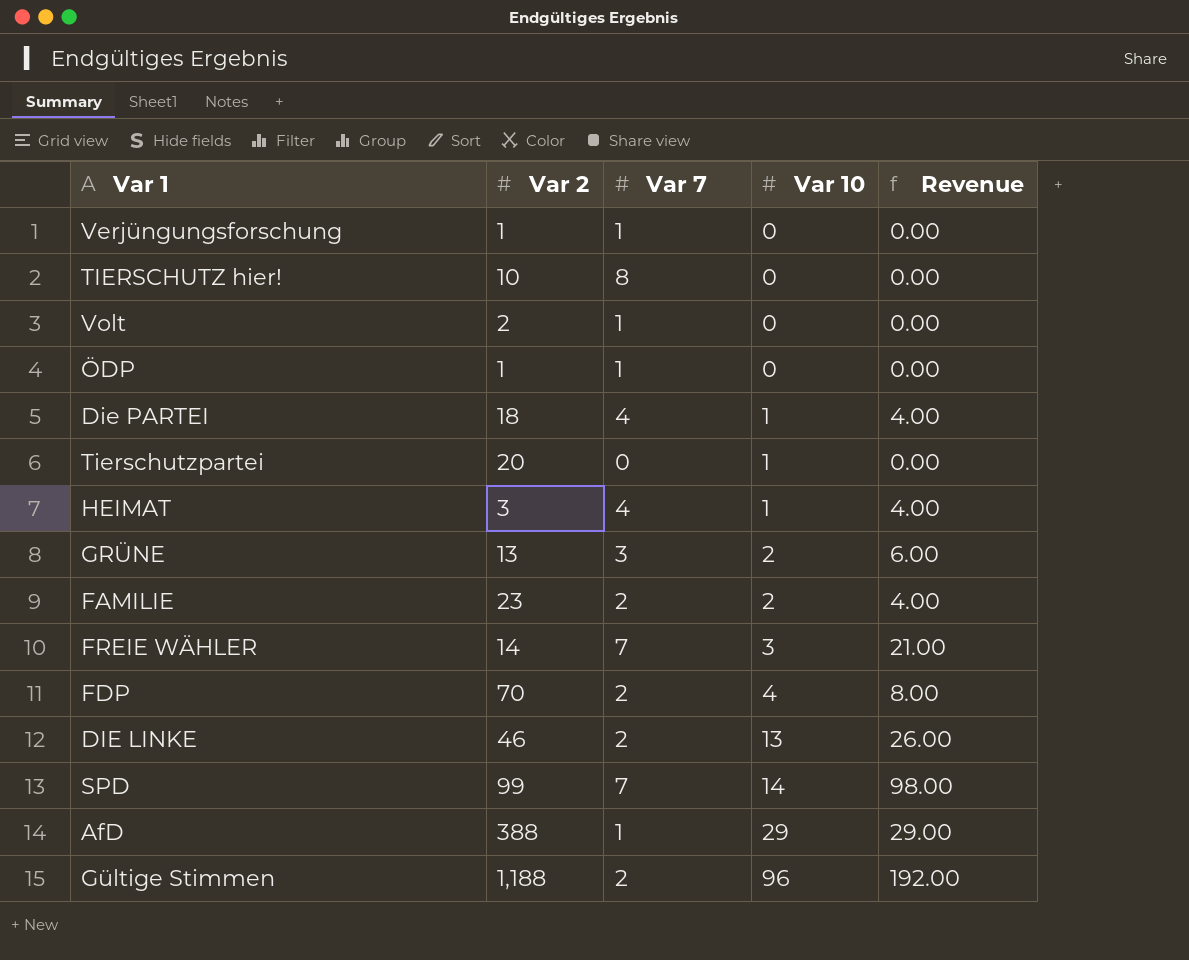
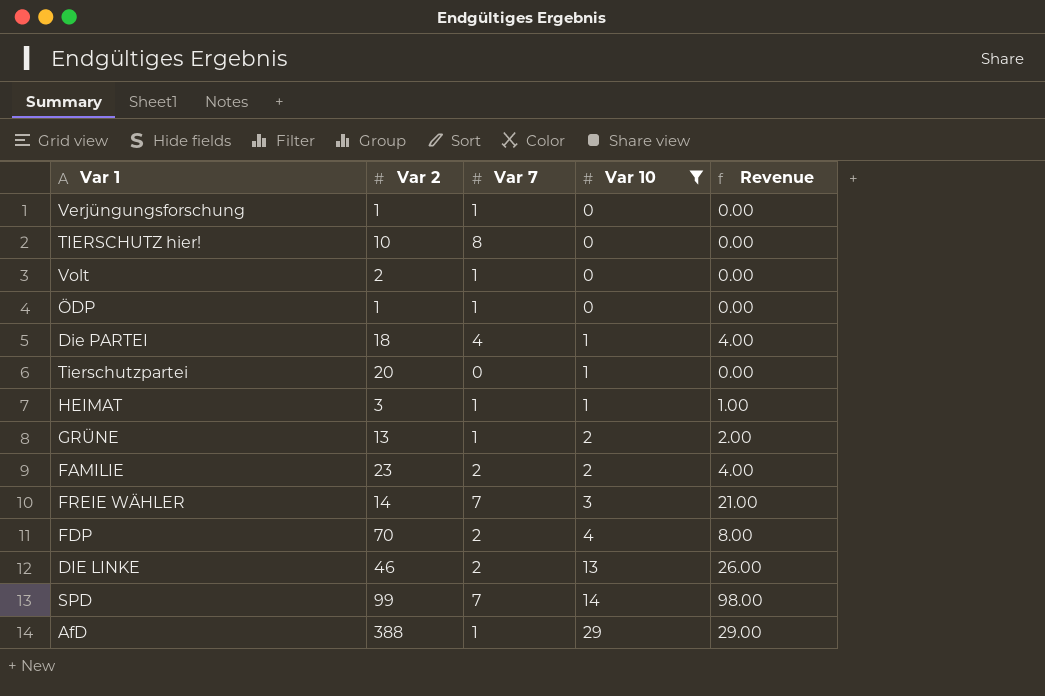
filter: none -> Var 10 != 96
HEIMAT | Var 7: 4 -> 1
HEIMAT | Revenue: 4.00 -> 1.00
GRÜNE | Var 7: 3 -> 1
GRÜNE | Revenue: 6.00 -> 2.00

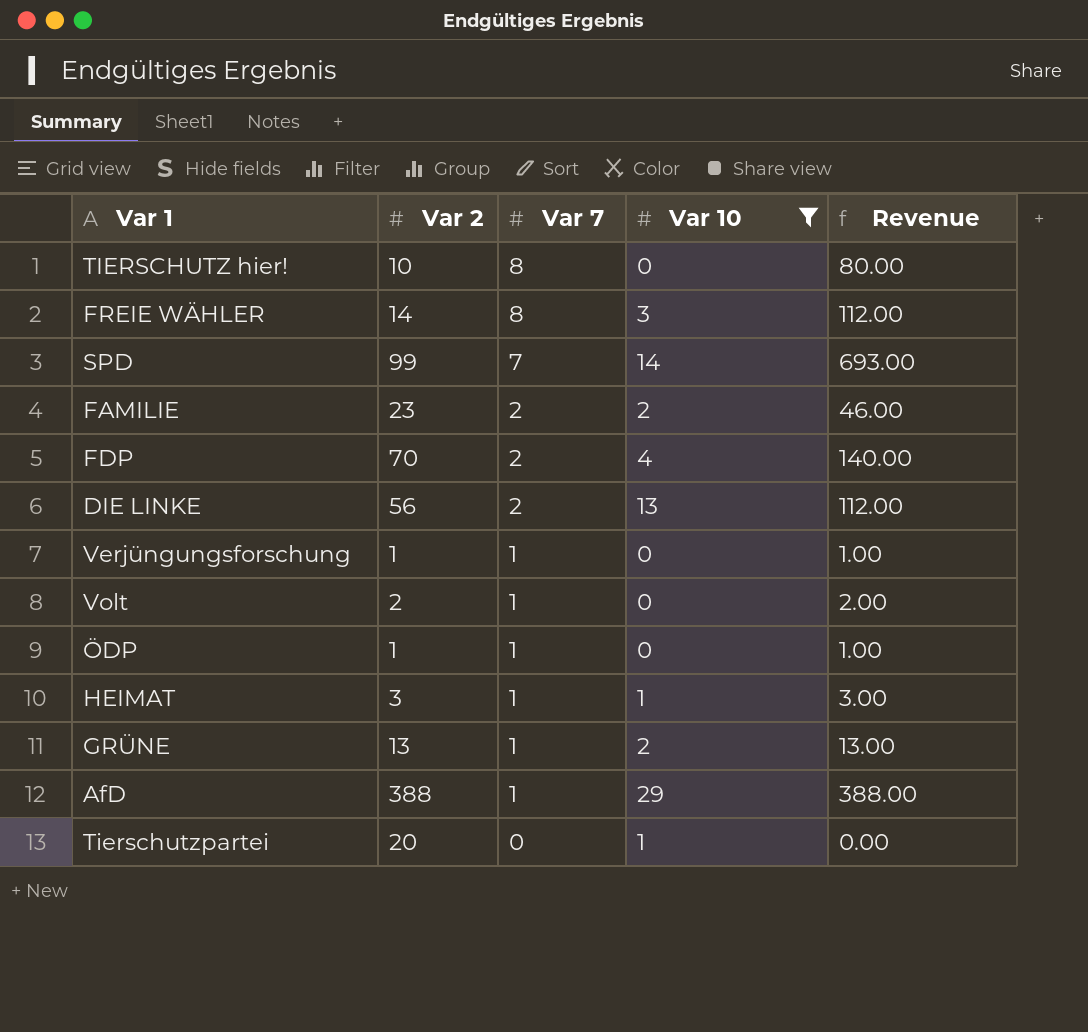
row order: Var 10 ascending -> Var 7 descending
column Revenue | formula: [Var 7] * [Var 10] -> [Var 2] * [Var 7]
row Die PARTEI: 18 | 4 | 1 | 4.00 -> none
FREIE WÄHLER | Var 7: 7 -> 8
DIE LINKE | Var 2: 46 -> 56

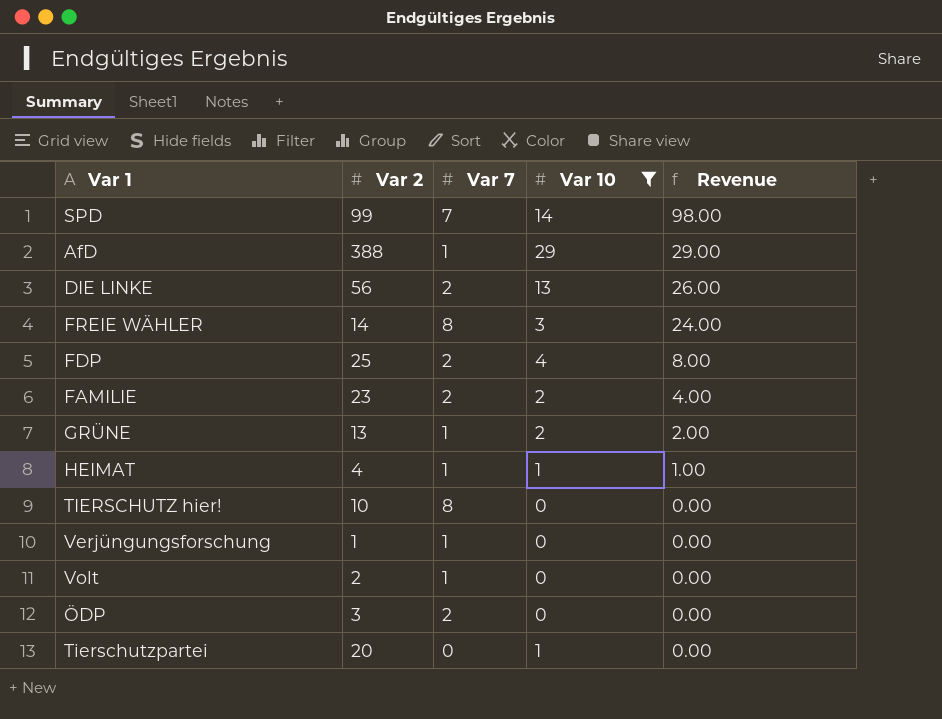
row order: Var 7 descending -> Revenue descending
column Revenue | formula: [Var 2] * [Var 7] -> [Var 7] * [Var 10]
FDP | Var 2: 70 -> 25
HEIMAT | Var 2: 3 -> 4
ÖDP | Var 2: 1 -> 3
ÖDP | Var 7: 1 -> 2

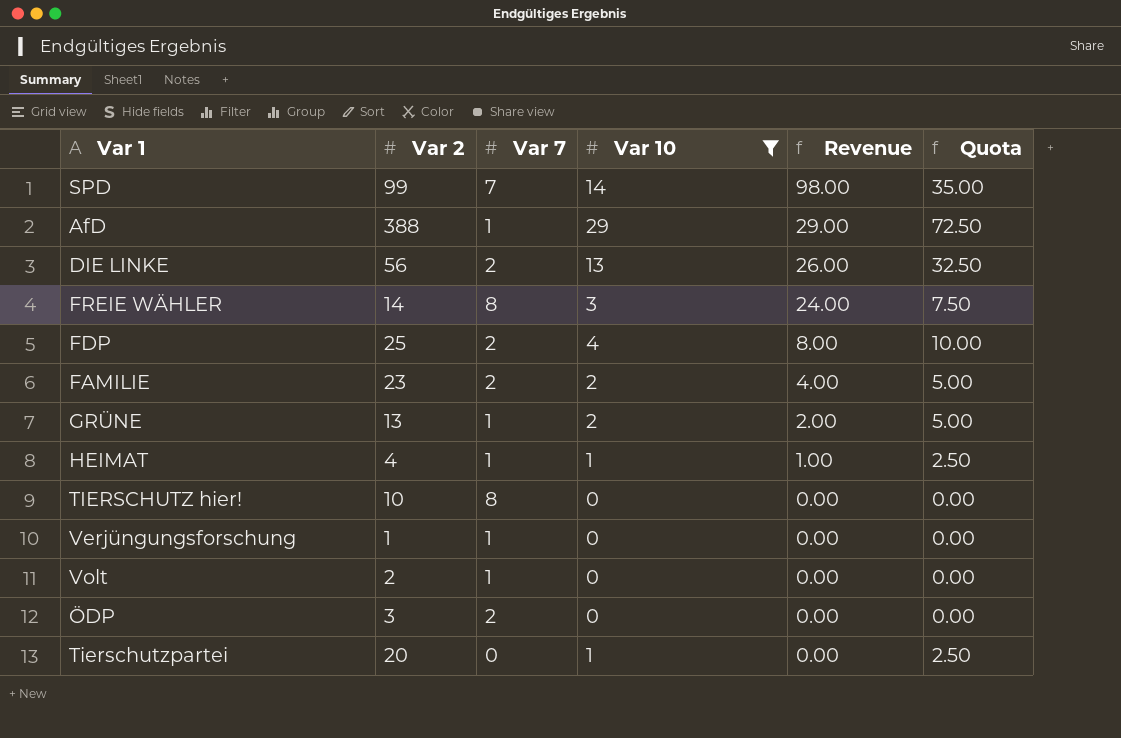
column Quota | formula: none -> [Var 10] * 2.5

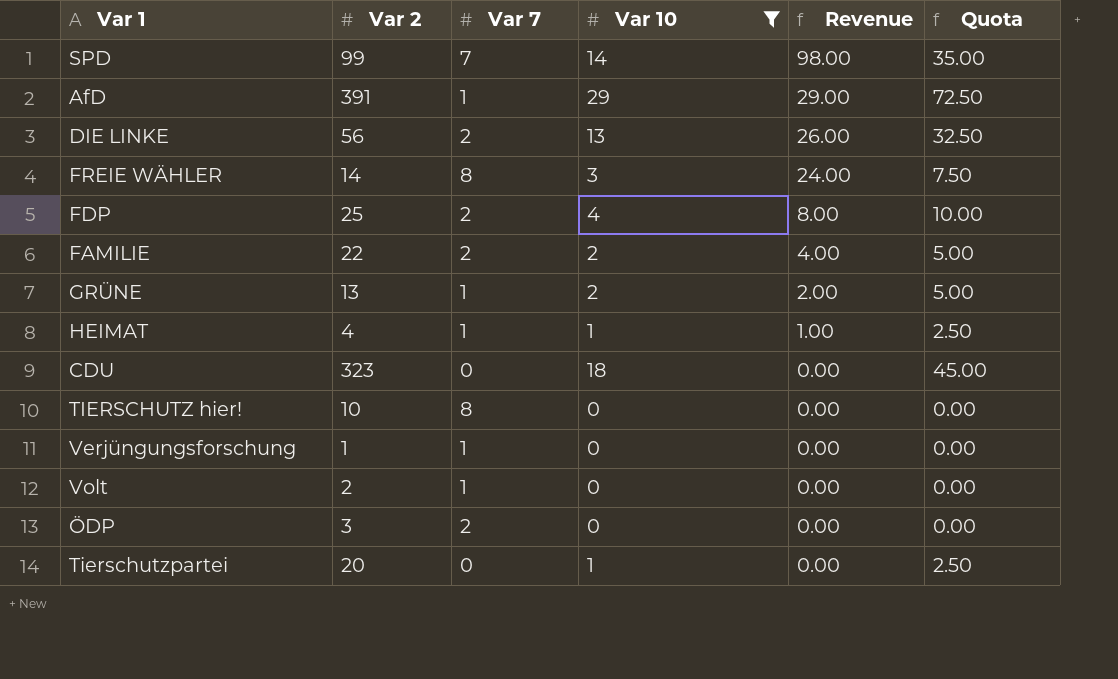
AfD | Var 2: 388 -> 391
FAMILIE | Var 2: 23 -> 22
row CDU: none -> 323 | 0 | 18 | 0.00 | 45.00

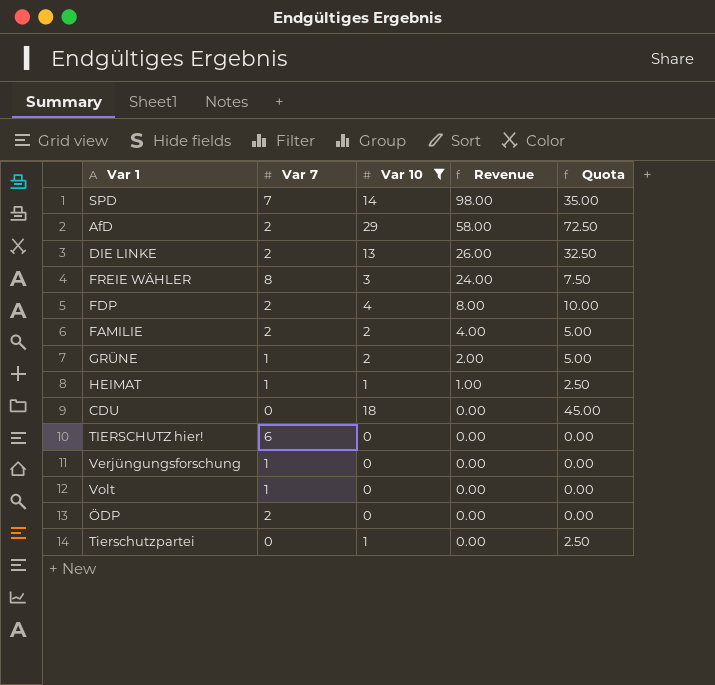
column Var 2 | position: 2 -> none
AfD | Var 7: 1 -> 2
AfD | Revenue: 29.00 -> 58.00
TIERSCHUTZ hier! | Var 7: 8 -> 6

